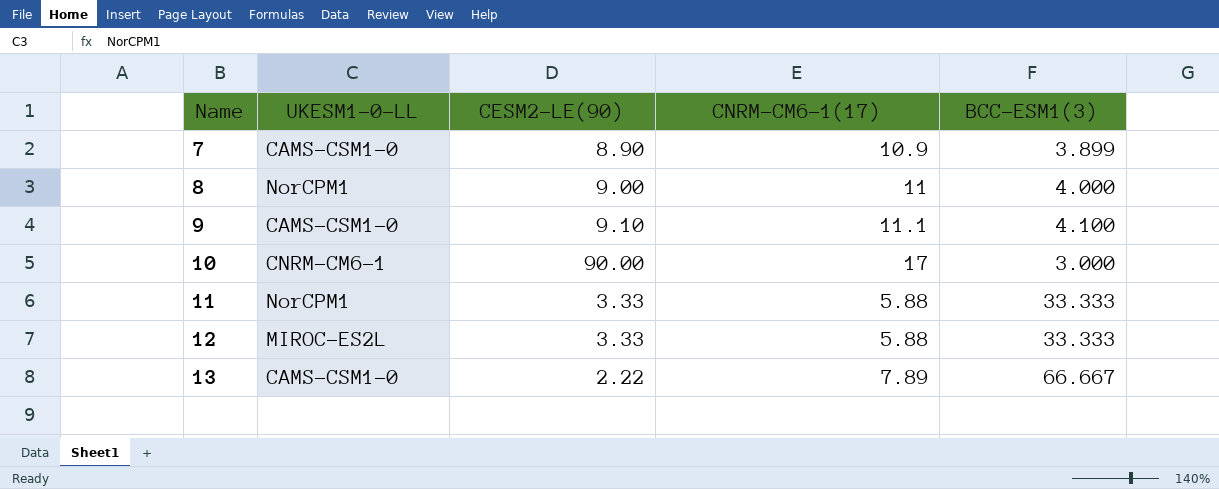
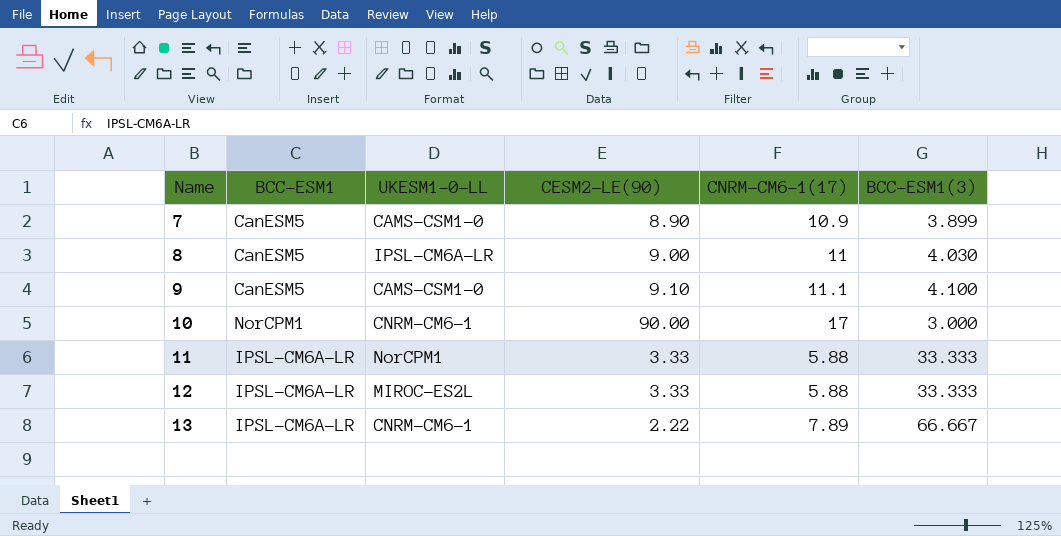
column BCC-ESM1 | position: none -> 2
8 | UKESM1-0-LL: NorCPM1 -> IPSL-CM6A-LR
8 | BCC-ESM1(3): 4.000 -> 4.030
13 | UKESM1-0-LL: CAMS-CSM1-0 -> CNRM-CM6-1

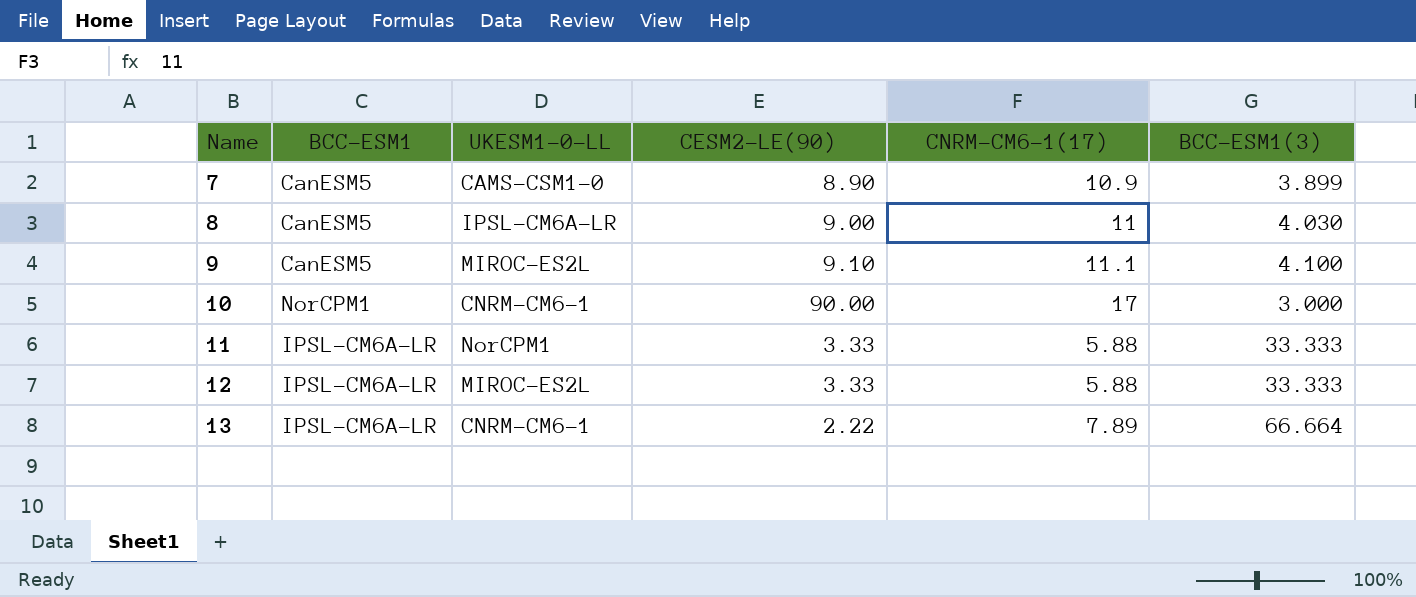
9 | UKESM1-0-LL: CAMS-CSM1-0 -> MIROC-ES2L
13 | BCC-ESM1(3): 66.667 -> 66.664

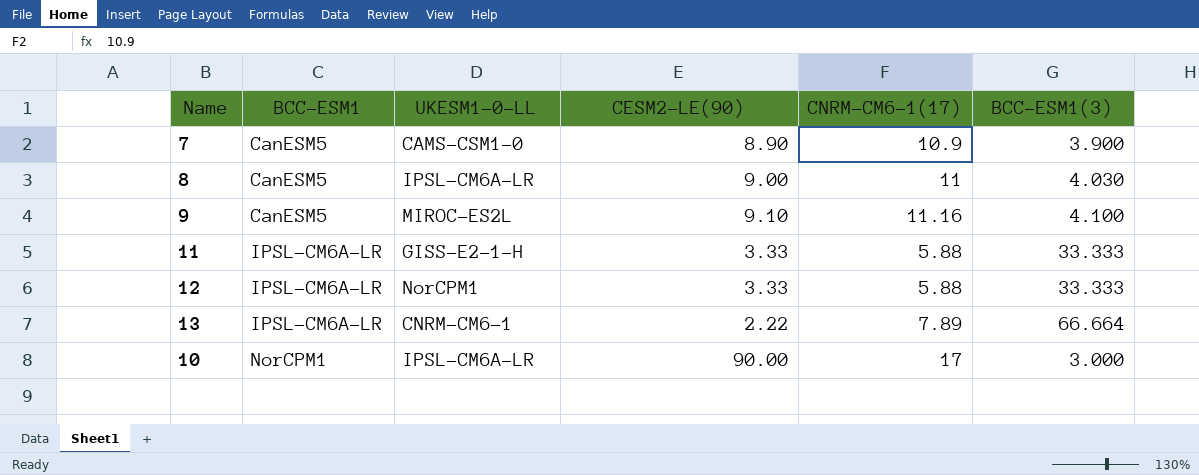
row order: Name ascending -> BCC-ESM1 ascending
7 | BCC-ESM1(3): 3.899 -> 3.900
9 | CNRM-CM6-1(17): 11.1 -> 11.16
11 | UKESM1-0-LL: NorCPM1 -> GISS-E2-1-H
12 | UKESM1-0-LL: MIROC-ES2L -> NorCPM1
10 | UKESM1-0-LL: CNRM-CM6-1 -> IPSL-CM6A-LR

